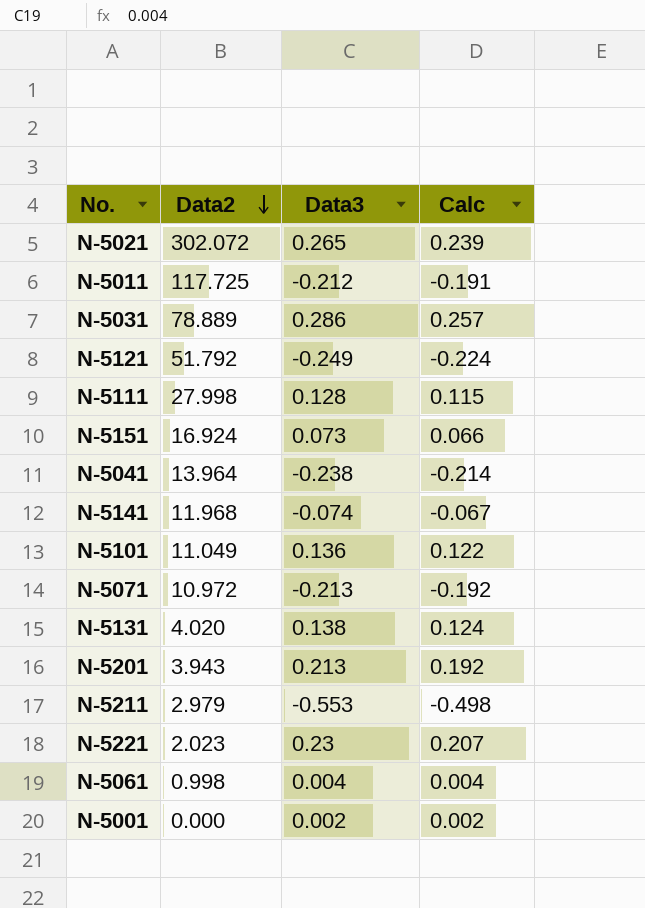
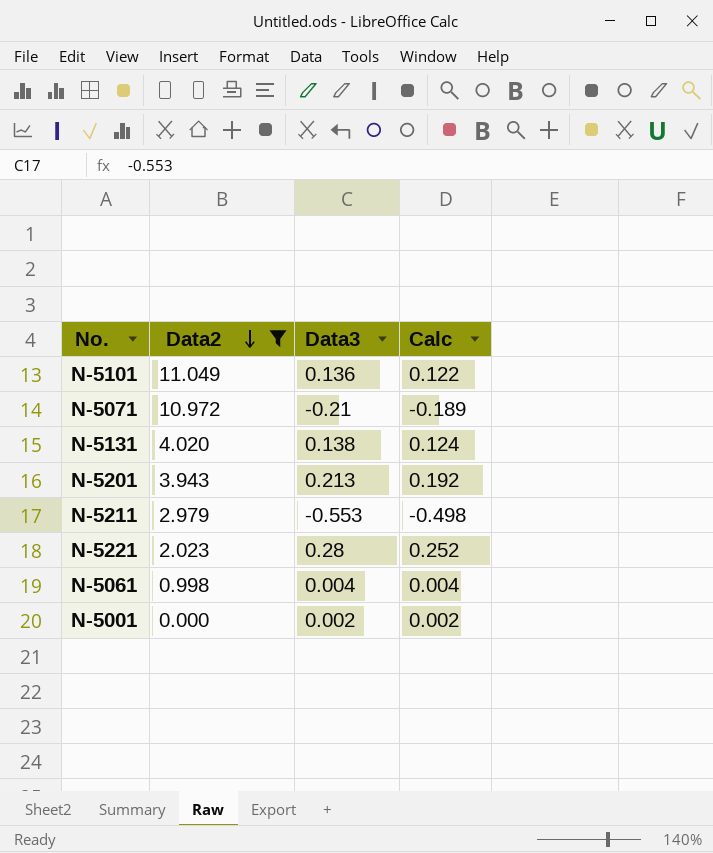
filter: none -> Data2 <= 11.049
N-5071 | Data3: -0.213 -> -0.21
N-5071 | Calc: -0.192 -> -0.189
N-5221 | Data3: 0.23 -> 0.28
N-5221 | Calc: 0.207 -> 0.252

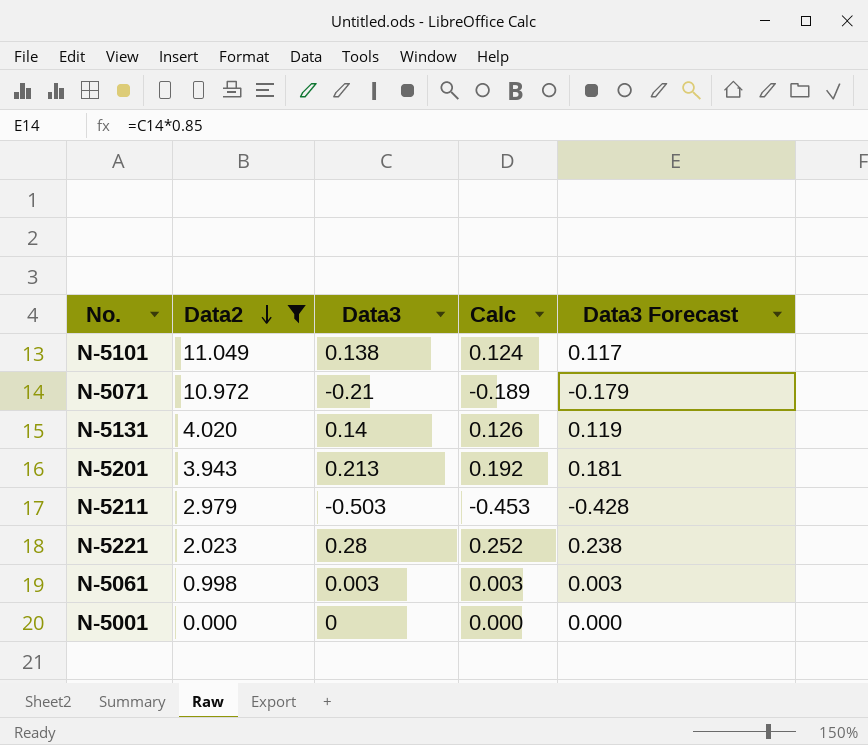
column Data3 Forecast | formula: none -> [Data3] * 0.85
N-5101 | Data3: 0.136 -> 0.138
N-5101 | Calc: 0.122 -> 0.124
N-5131 | Data3: 0.138 -> 0.14
N-5131 | Calc: 0.124 -> 0.126
N-5211 | Data3: -0.553 -> -0.503
N-5211 | Calc: -0.498 -> -0.453
N-5061 | Data3: 0.004 -> 0.003
N-5061 | Calc: 0.004 -> 0.003
N-5001 | Data3: 0.002 -> 0
N-5001 | Calc: 0.002 -> 0.000

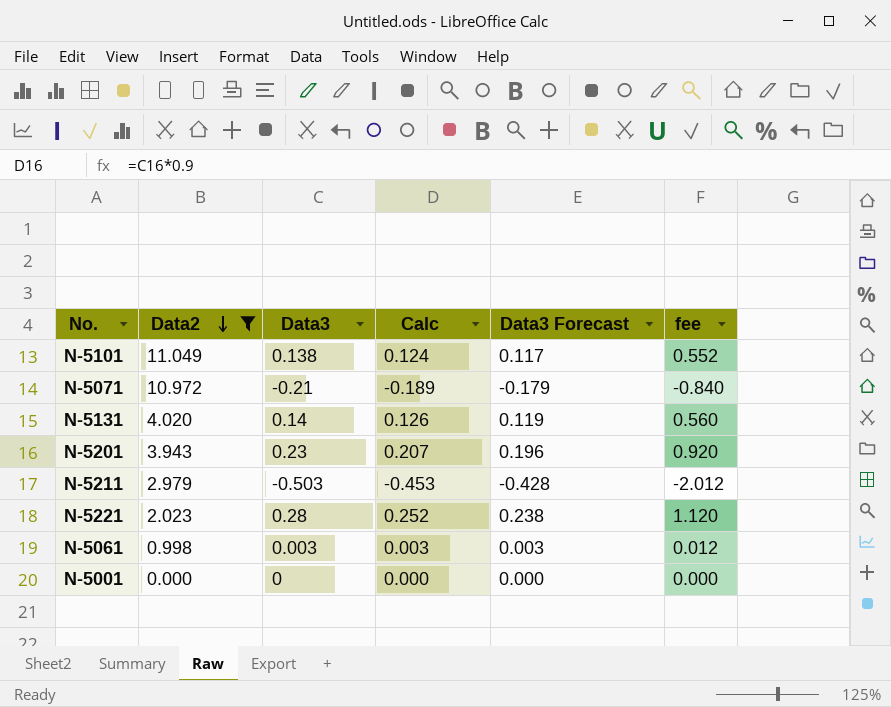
column fee | formula: none -> [Data3] * 4
N-5201 | Data3: 0.213 -> 0.23
N-5201 | Calc: 0.192 -> 0.207
N-5201 | Data3 Forecast: 0.181 -> 0.196

